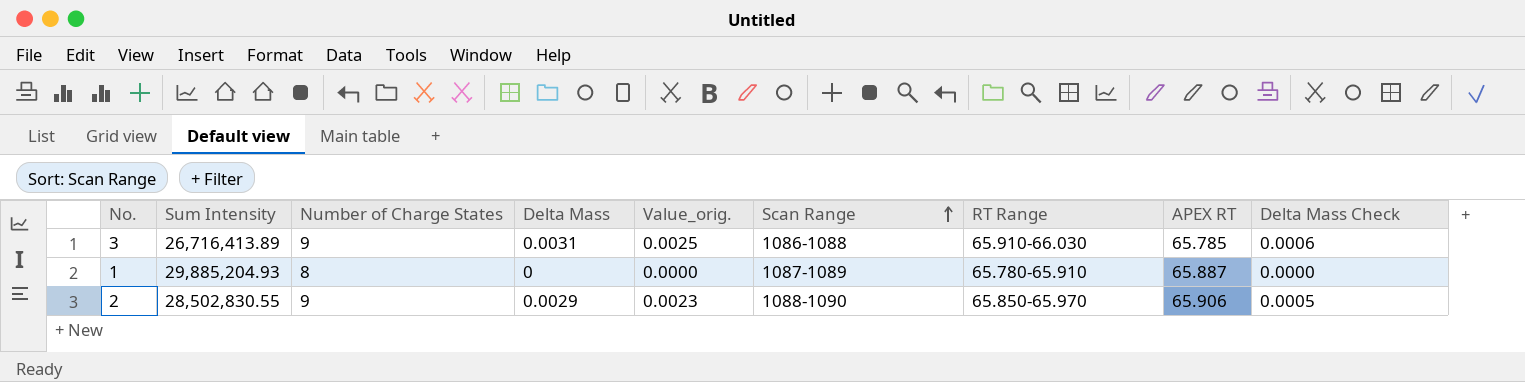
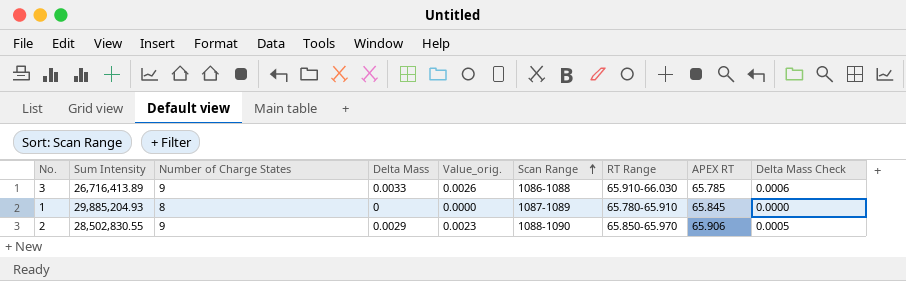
3 | Delta Mass: 0.0031 -> 0.0033
3 | Value_orig.: 0.0025 -> 0.0026
1 | APEX RT: 65.887 -> 65.845

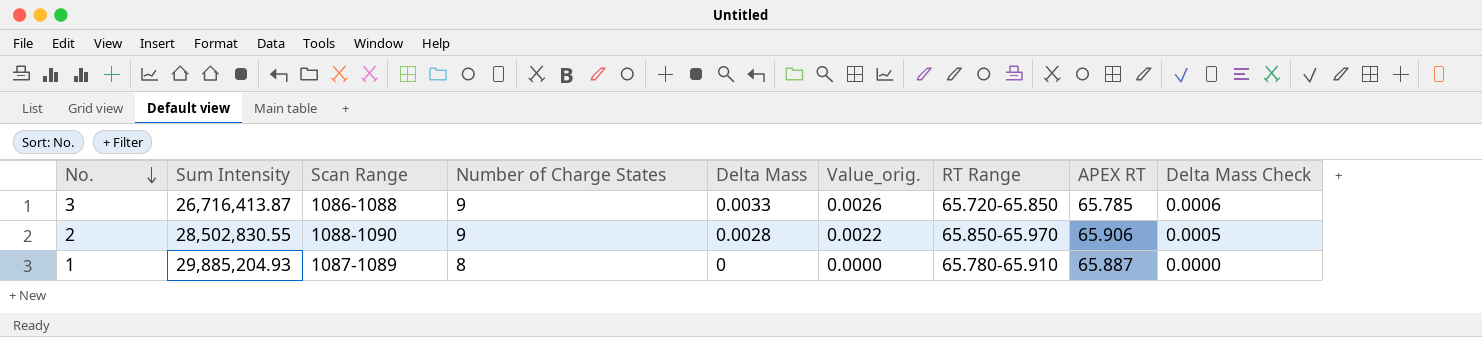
row order: Scan Range ascending -> No. descending
column Scan Range | position: 6 -> 3
3 | Sum Intensity: 26,716,413.89 -> 26,716,413.87
3 | RT Range: 65.910-66.030 -> 65.720-65.850
2 | Delta Mass: 0.0029 -> 0.0028
2 | Value_orig.: 0.0023 -> 0.0022
1 | APEX RT: 65.845 -> 65.887

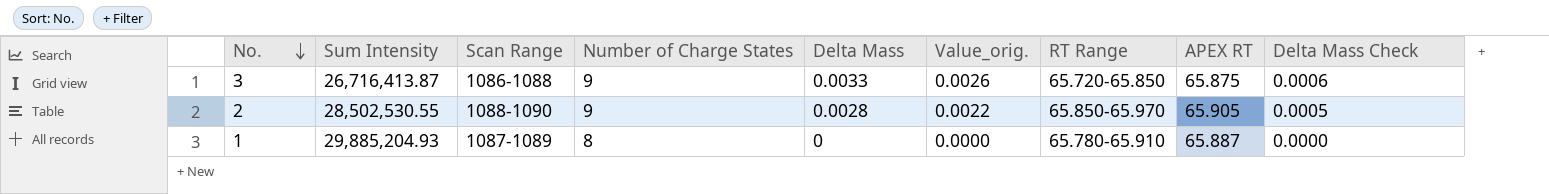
3 | APEX RT: 65.785 -> 65.875
2 | Sum Intensity: 28,502,830.55 -> 28,502,530.55
2 | APEX RT: 65.906 -> 65.905

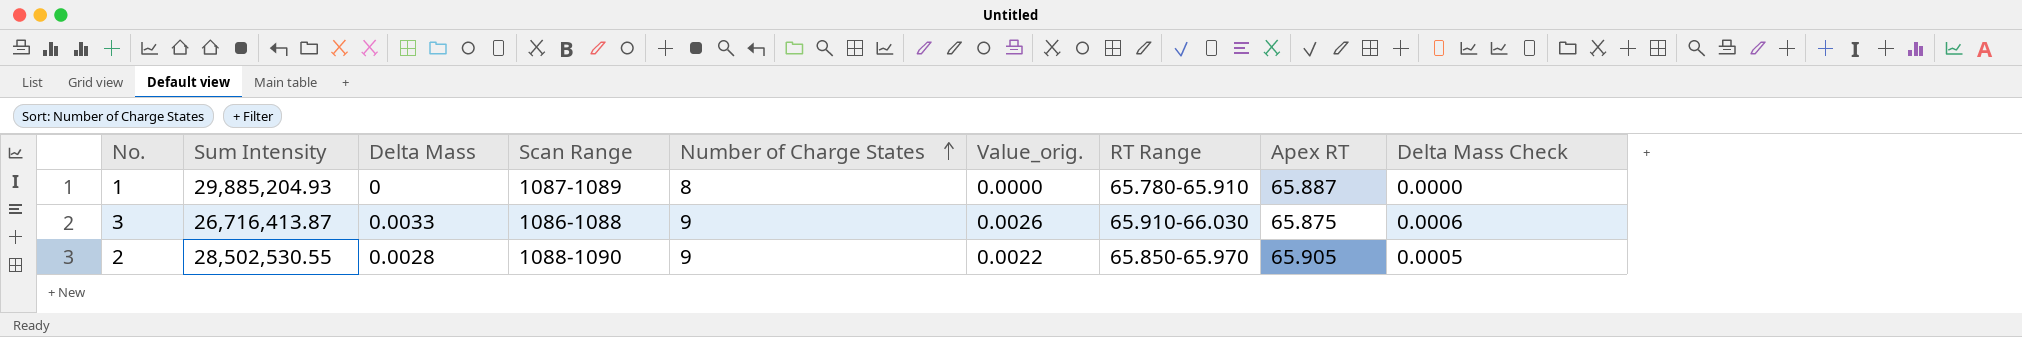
row order: No. descending -> Number of Charge States ascending
column Delta Mass | position: 5 -> 3
column name: APEX RT -> Apex RT
3 | RT Range: 65.720-65.850 -> 65.910-66.030

